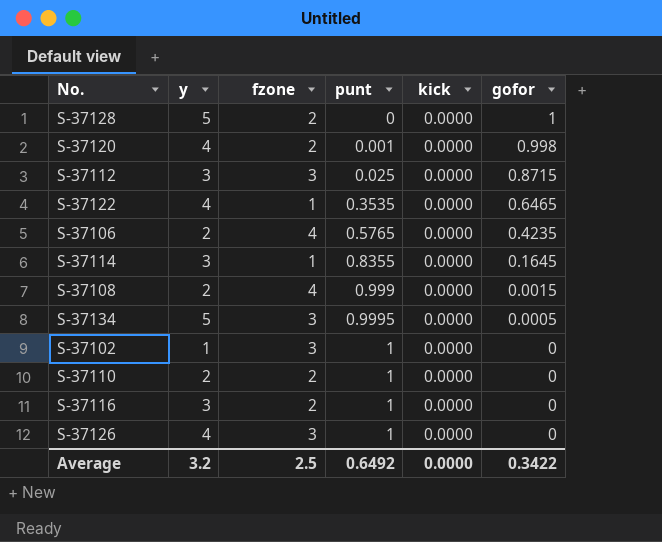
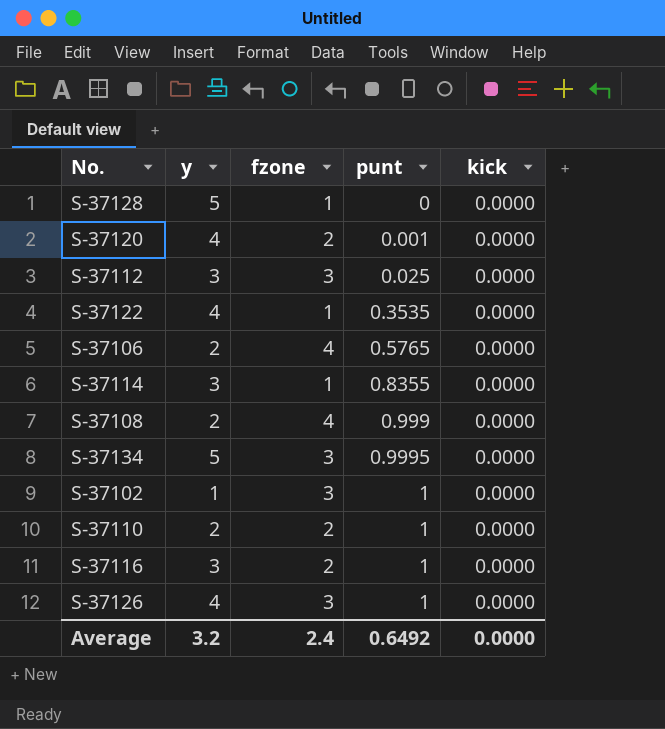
column gofor | position: 6 -> none
S-37128 | fzone: 2 -> 1
Average | fzone: 2.5 -> 2.4

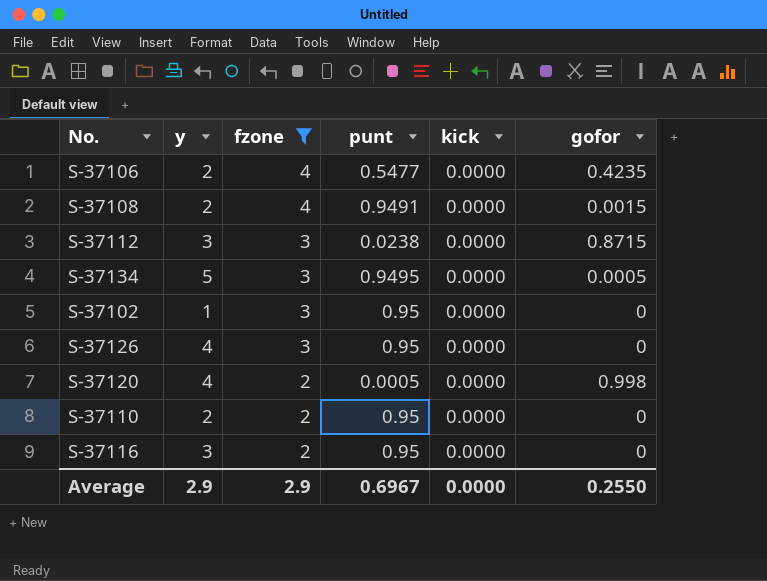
filter: none -> fzone != 1
row order: punt ascending -> fzone descending
column gofor | position: none -> 6
S-37106 | punt: 0.5765 -> 0.5477
S-37108 | punt: 0.999 -> 0.9491
S-37112 | punt: 0.025 -> 0.0238
S-37134 | punt: 0.9995 -> 0.9495
S-37102 | punt: 1 -> 0.95
S-37126 | punt: 1 -> 0.95
S-37120 | punt: 0.001 -> 0.0005
S-37110 | punt: 1 -> 0.95
S-37116 | punt: 1 -> 0.95
Average | y: 3.2 -> 2.9
Average | fzone: 2.4 -> 2.9
Average | punt: 0.6492 -> 0.6967

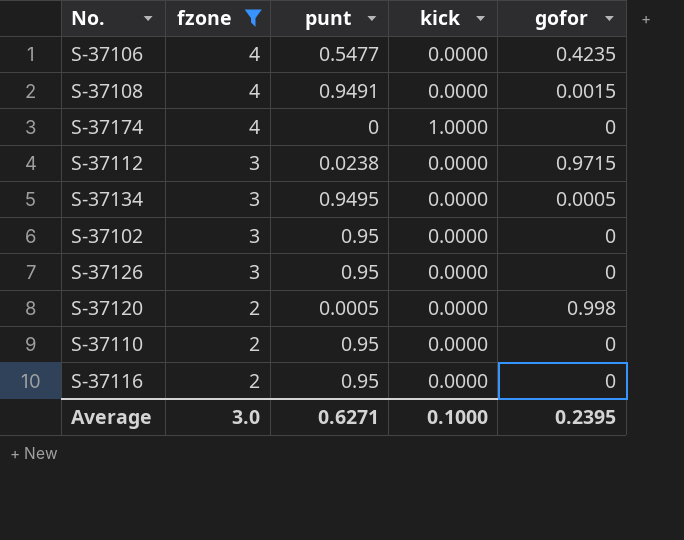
column y | position: 2 -> none
row S-37174: none -> 4 | 0 | 1.0000 | 0
S-37112 | gofor: 0.8715 -> 0.9715
Average | fzone: 2.9 -> 3.0
Average | punt: 0.6967 -> 0.6271
Average | kick: 0.0000 -> 0.1000
Average | gofor: 0.2550 -> 0.2395

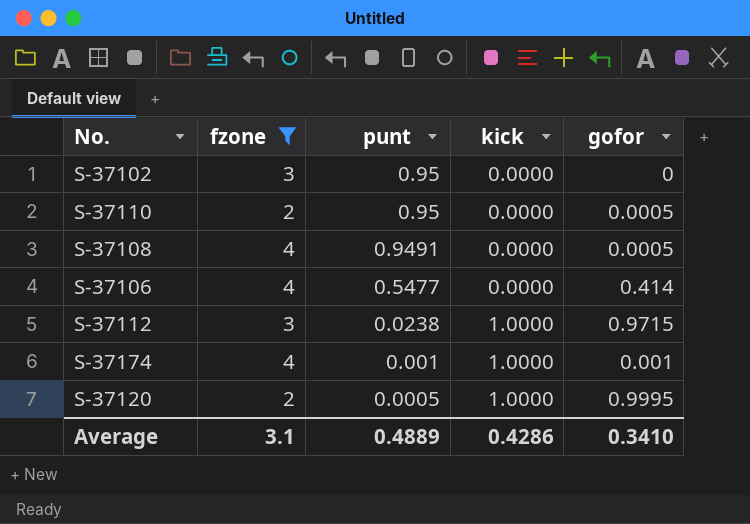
row order: fzone descending -> punt descending
row S-37134: 3 | 0.9495 | 0.0000 | 0.0005 -> none
row S-37126: 3 | 0.95 | 0.0000 | 0 -> none
row S-37116: 2 | 0.95 | 0.0000 | 0 -> none
S-37110 | gofor: 0 -> 0.0005
S-37108 | gofor: 0.0015 -> 0.0005
S-37106 | gofor: 0.4235 -> 0.414
S-37112 | kick: 0.0000 -> 1.0000
S-37174 | punt: 0 -> 0.001
S-37174 | gofor: 0 -> 0.001
S-37120 | kick: 0.0000 -> 1.0000
S-37120 | gofor: 0.998 -> 0.9995
Average | fzone: 3.0 -> 3.1
Average | punt: 0.6271 -> 0.4889
Average | kick: 0.1000 -> 0.4286
Average | gofor: 0.2395 -> 0.3410

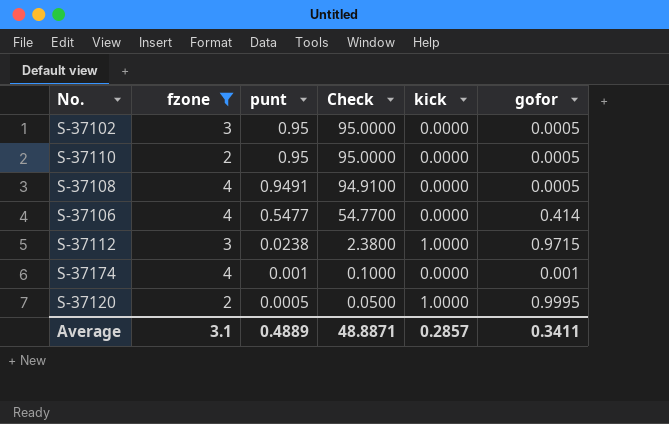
column Check | formula: none -> [punt] * 100
S-37102 | gofor: 0 -> 0.0005
S-37174 | kick: 1.0000 -> 0.0000
Average | kick: 0.4286 -> 0.2857
Average | gofor: 0.3410 -> 0.3411

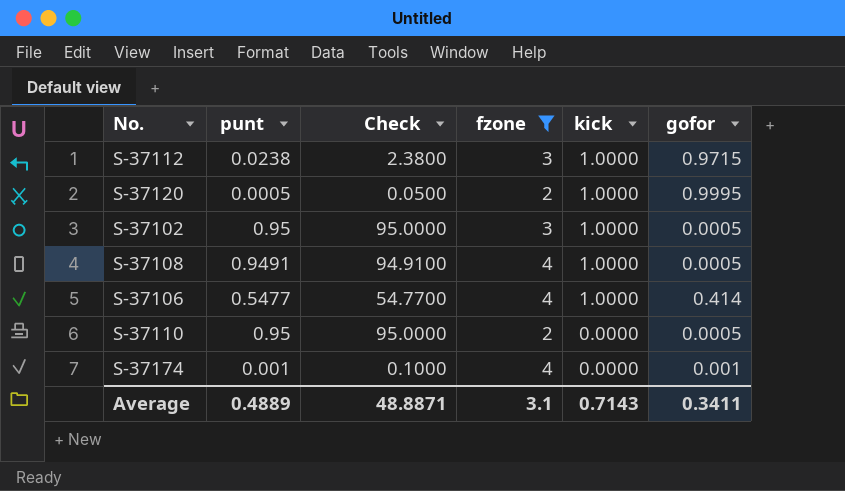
row order: punt descending -> kick descending
column fzone | position: 2 -> 4
S-37102 | kick: 0.0000 -> 1.0000
S-37108 | kick: 0.0000 -> 1.0000
S-37106 | kick: 0.0000 -> 1.0000
Average | kick: 0.2857 -> 0.7143

